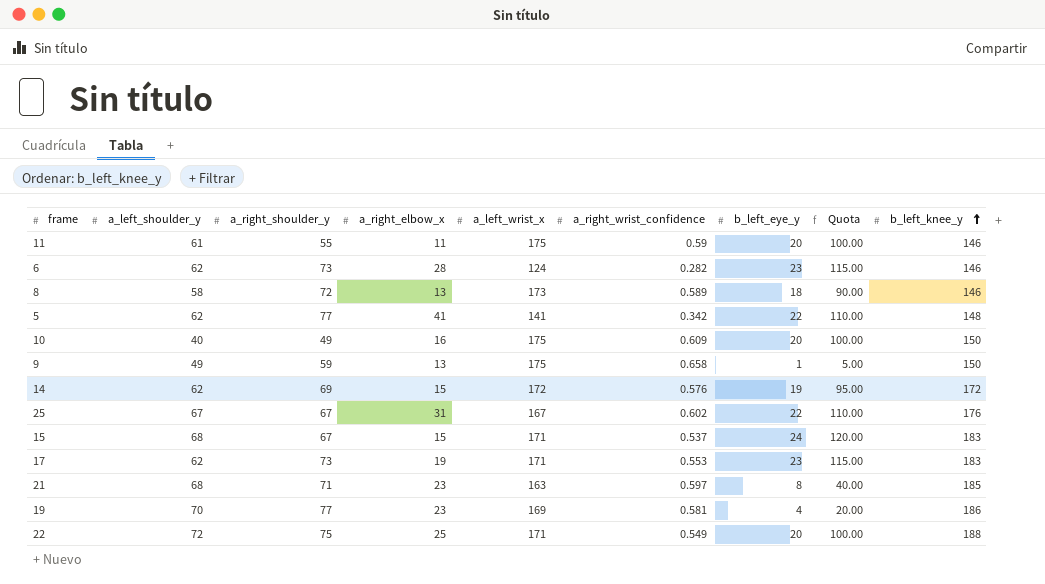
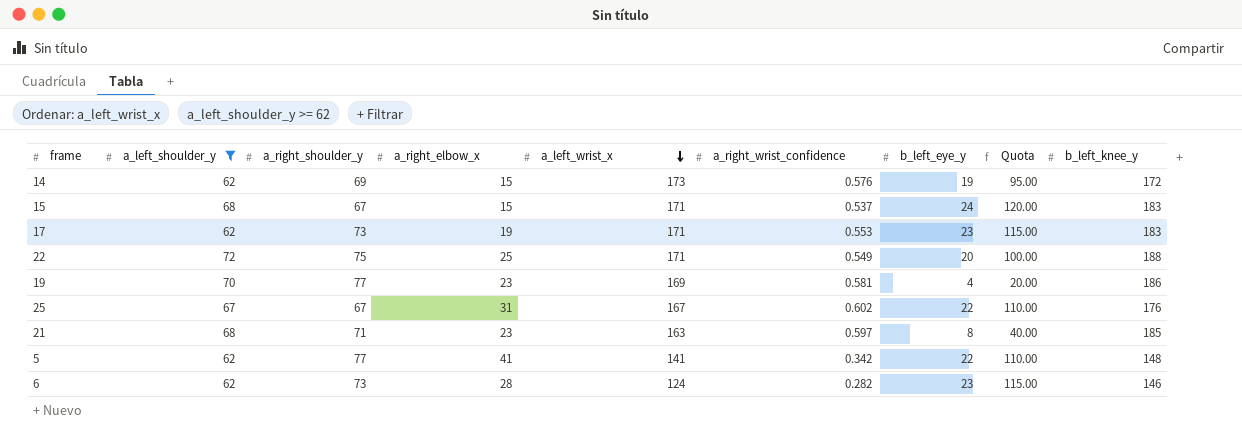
filter: none -> a_left_shoulder_y >= 62
row order: b_left_knee_y ascending -> a_left_wrist_x descending
14 | a_left_wrist_x: 172 -> 173

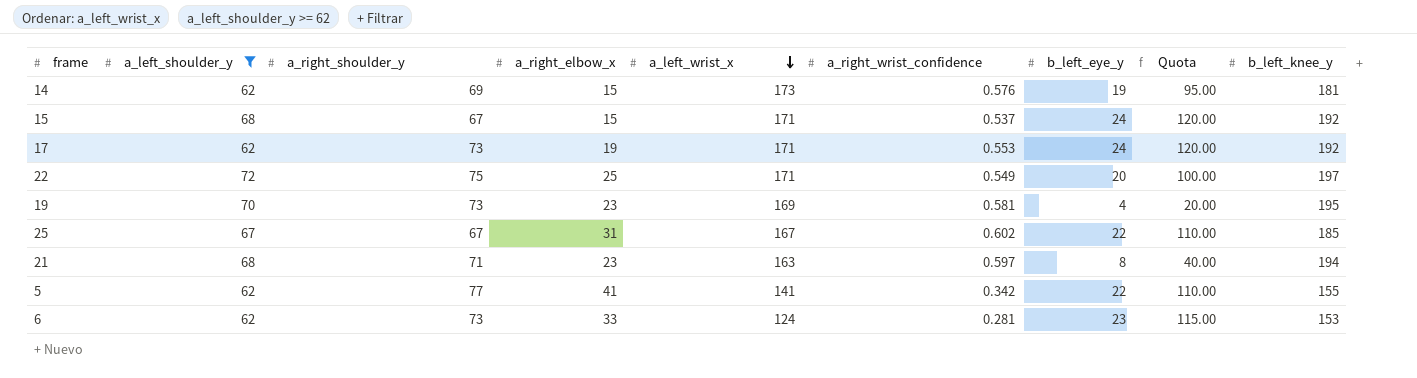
14 | b_left_knee_y: 172 -> 181
15 | b_left_knee_y: 183 -> 192
17 | b_left_eye_y: 23 -> 24
17 | Quota: 115.00 -> 120.00
17 | b_left_knee_y: 183 -> 192
22 | b_left_knee_y: 188 -> 197
19 | a_right_shoulder_y: 77 -> 73
19 | b_left_knee_y: 186 -> 195
25 | b_left_knee_y: 176 -> 185
21 | b_left_knee_y: 185 -> 194
5 | b_left_knee_y: 148 -> 155
6 | a_right_elbow_x: 28 -> 33
6 | a_right_wrist_confidence: 0.282 -> 0.281
6 | b_left_knee_y: 146 -> 153

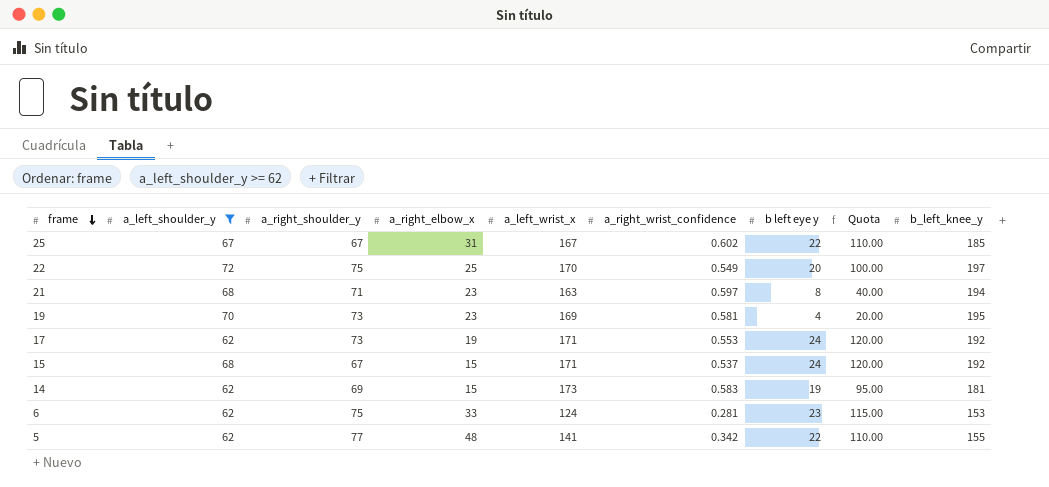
row order: a_left_wrist_x descending -> frame descending
column name: b_left_eye_y -> b left eye y
22 | a_left_wrist_x: 171 -> 170
14 | a_right_wrist_confidence: 0.576 -> 0.583
6 | a_right_shoulder_y: 73 -> 75
5 | a_right_elbow_x: 41 -> 48

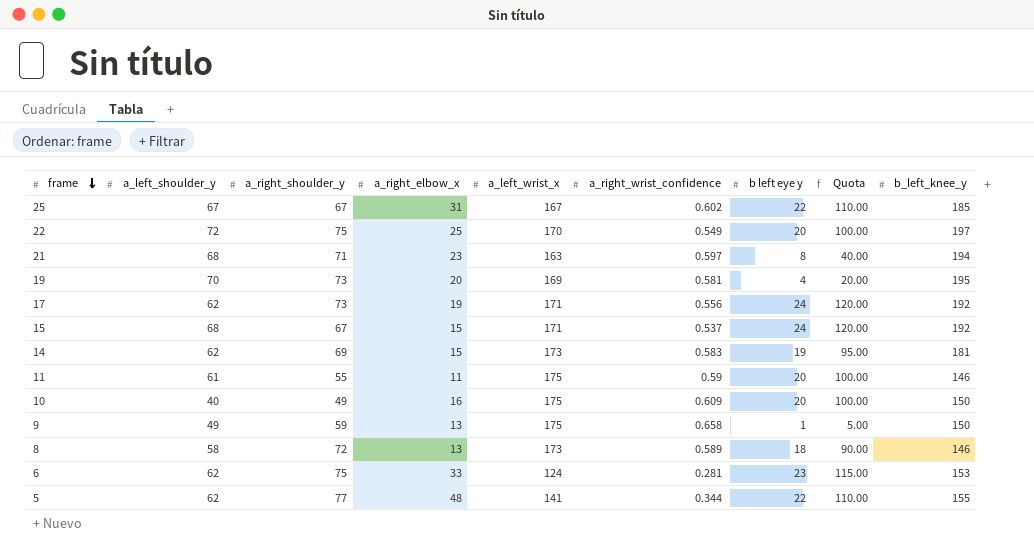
filter: a_left_shoulder_y >= 62 -> none
19 | a_right_elbow_x: 23 -> 20
17 | a_right_wrist_confidence: 0.553 -> 0.556
5 | a_right_wrist_confidence: 0.342 -> 0.344

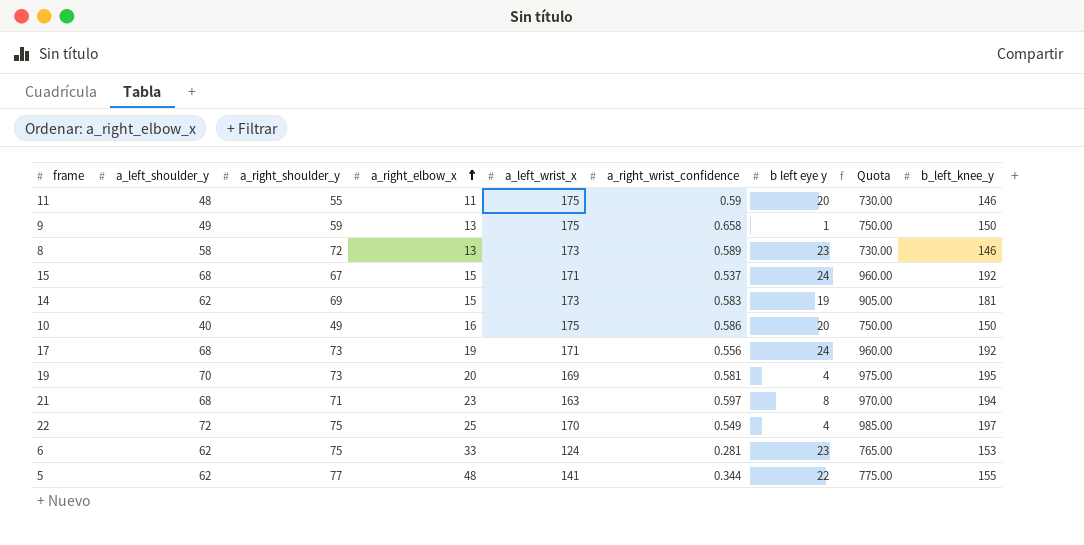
row order: frame descending -> a_right_elbow_x ascending
column Quota | formula: [b left eye y] * 5 -> [b_left_knee_y] * 5
row 25: 67 | 67 | 31 | 167 | 0.602 | 22 | 110.00 | 185 -> none
11 | a_left_shoulder_y: 61 -> 48
8 | b left eye y: 18 -> 23
10 | a_right_wrist_confidence: 0.609 -> 0.586
17 | a_left_shoulder_y: 62 -> 68
22 | b left eye y: 20 -> 4

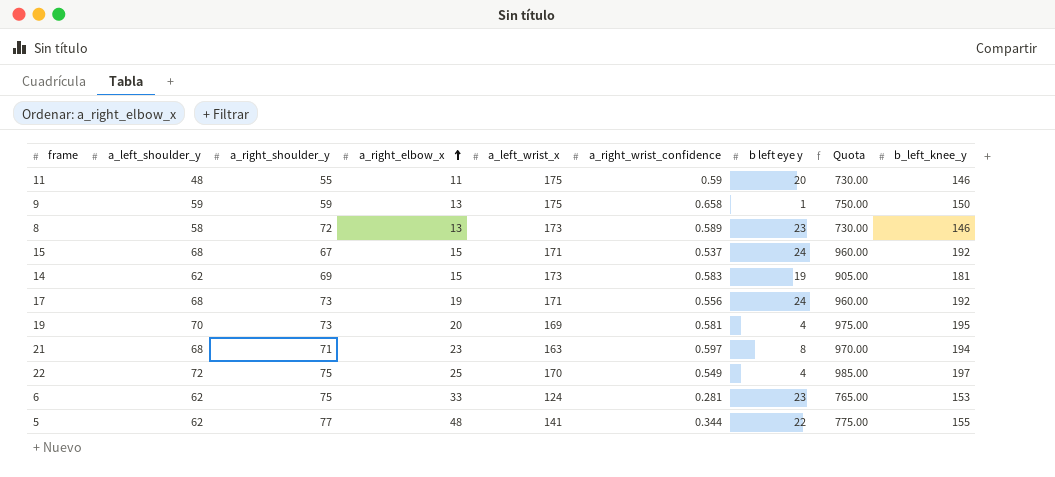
row 10: 40 | 49 | 16 | 175 | 0.586 | 20 | 750.00 | 150 -> none
9 | a_left_shoulder_y: 49 -> 59

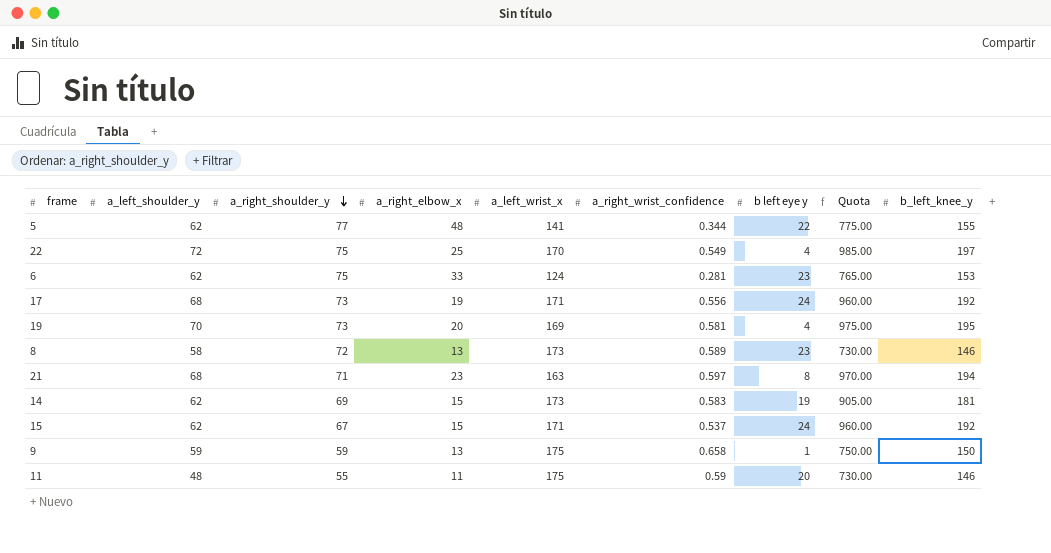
row order: a_right_elbow_x ascending -> a_right_shoulder_y descending
15 | a_left_shoulder_y: 68 -> 62

